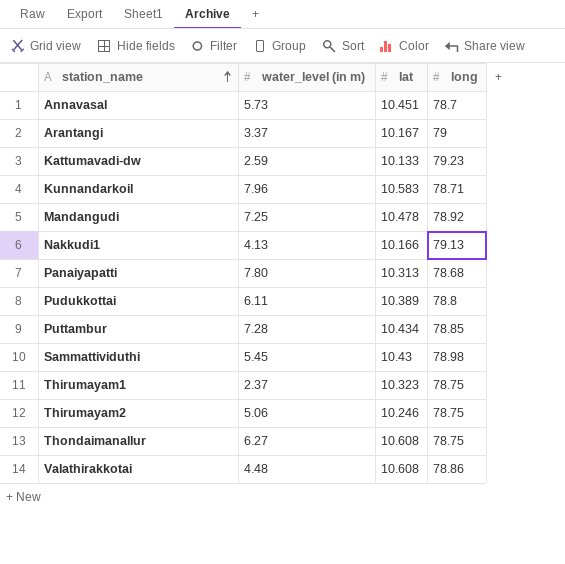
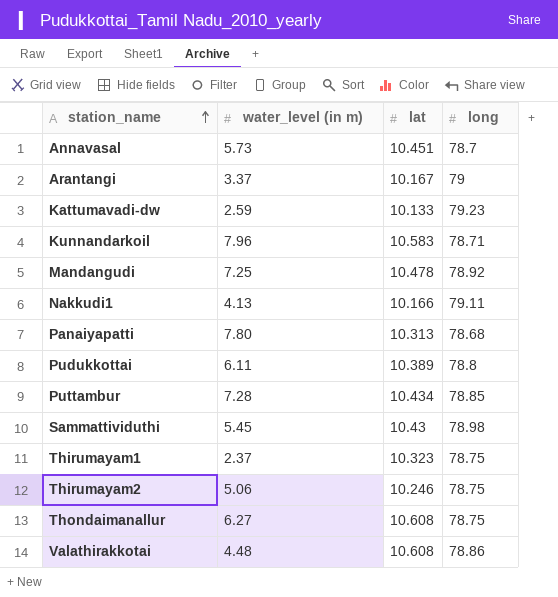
Nakkudi1 | long: 79.13 -> 79.11

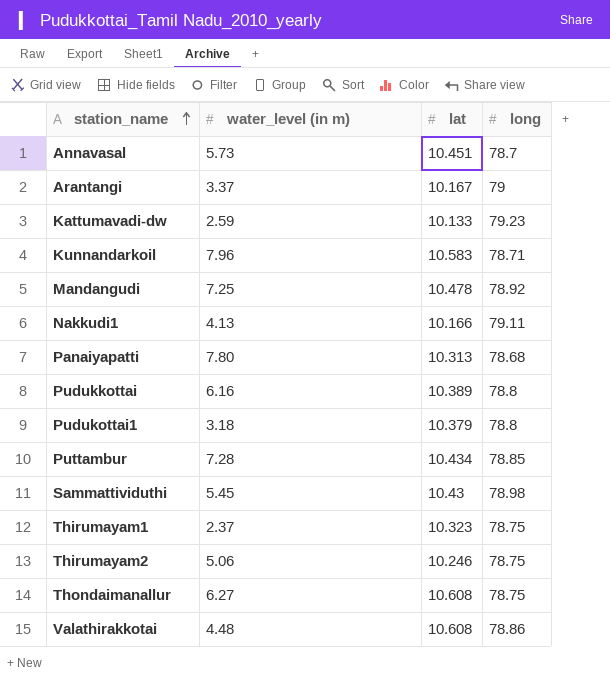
Pudukkottai | water_level (in m): 6.11 -> 6.16
row Pudukottai1: none -> 3.18 | 10.379 | 78.8

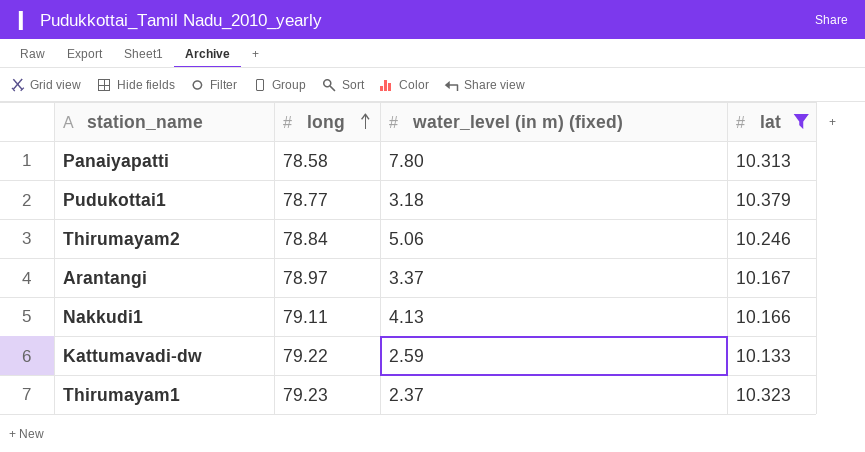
filter: none -> lat <= 10.379
row order: station_name ascending -> long ascending
column long | position: 4 -> 2
column name: water_level (in m) -> water_level (in m) (fixed)
Panaiyapatti | long: 78.68 -> 78.58
Pudukottai1 | long: 78.8 -> 78.77
Thirumayam2 | long: 78.75 -> 78.84
Arantangi | long: 79 -> 78.97
Kattumavadi-dw | long: 79.23 -> 79.22
Thirumayam1 | long: 78.75 -> 79.23

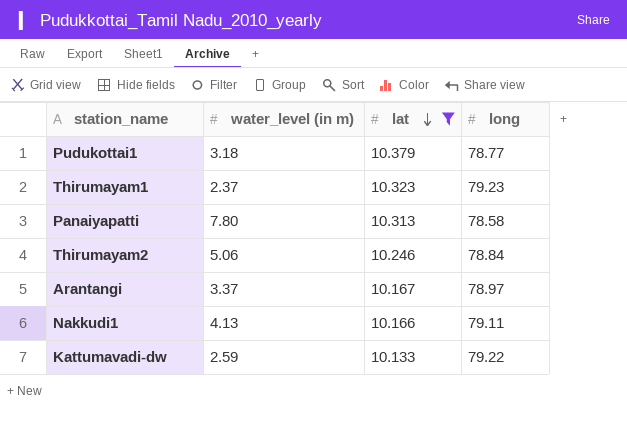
row order: long ascending -> lat descending
column name: water_level (in m) (fixed) -> water_level (in m)
column long | position: 2 -> 4

